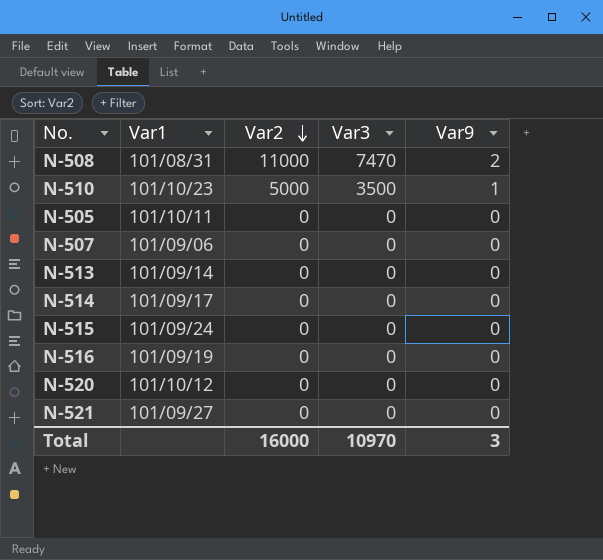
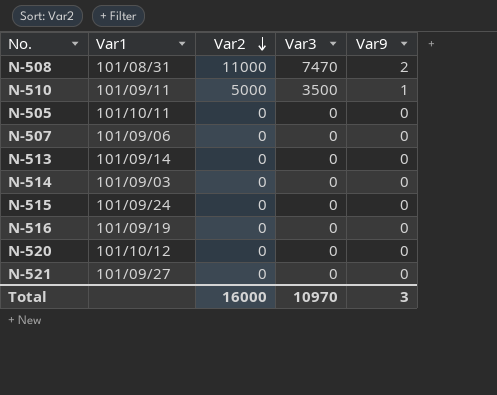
N-510 | Var1: 101/10/23 -> 101/09/11
N-514 | Var1: 101/09/17 -> 101/09/03

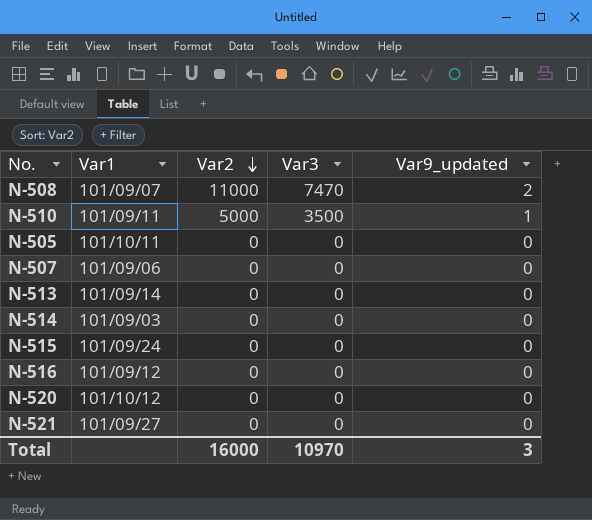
column name: Var9 -> Var9_updated
N-508 | Var1: 101/08/31 -> 101/09/07
N-516 | Var1: 101/09/19 -> 101/09/12

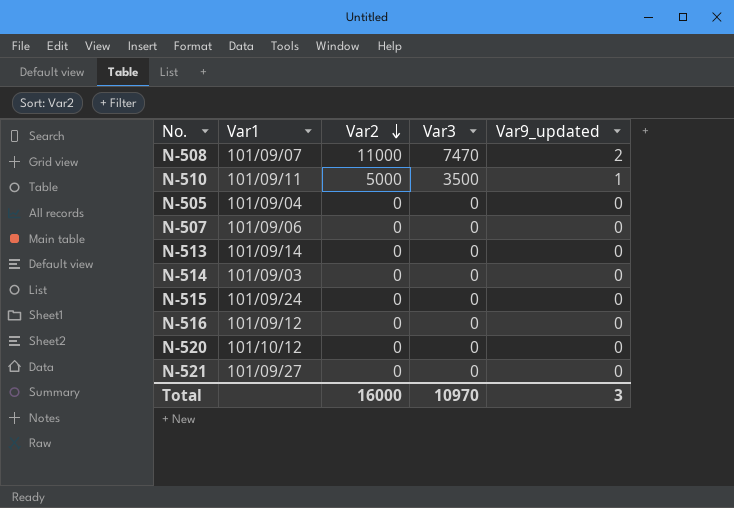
N-505 | Var1: 101/10/11 -> 101/09/04

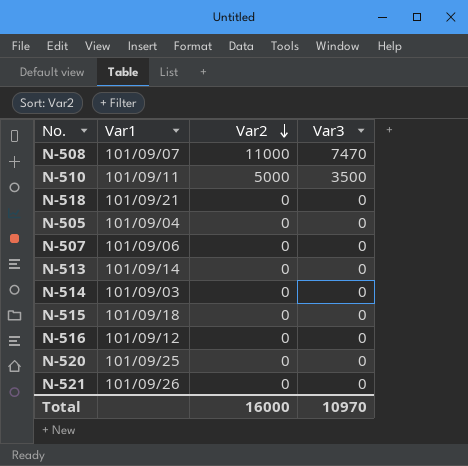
column Var9_updated | position: 5 -> none
row N-518: none -> 101/09/21 | 0 | 0
N-515 | Var1: 101/09/24 -> 101/09/18
N-520 | Var1: 101/10/12 -> 101/09/25
N-521 | Var1: 101/09/27 -> 101/09/26

